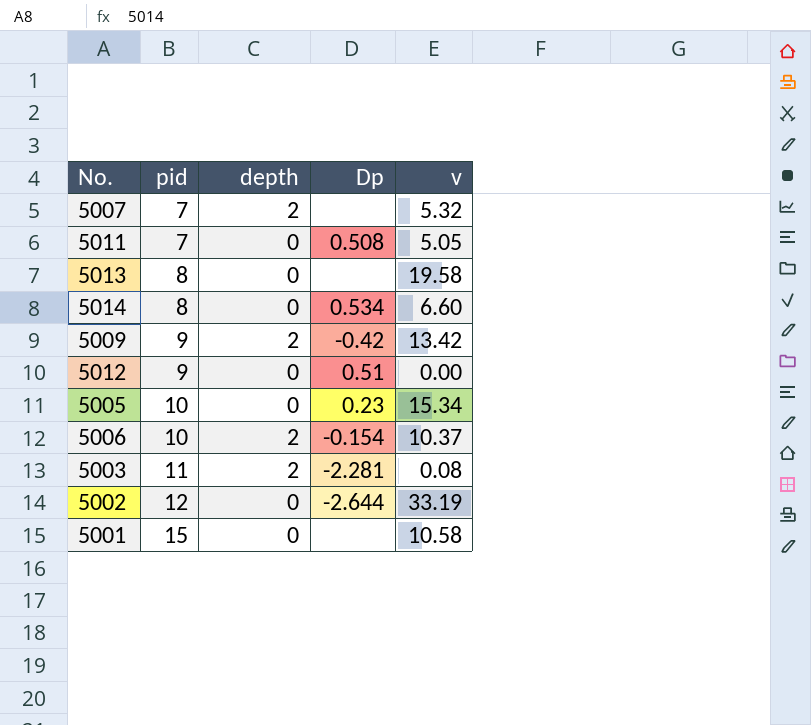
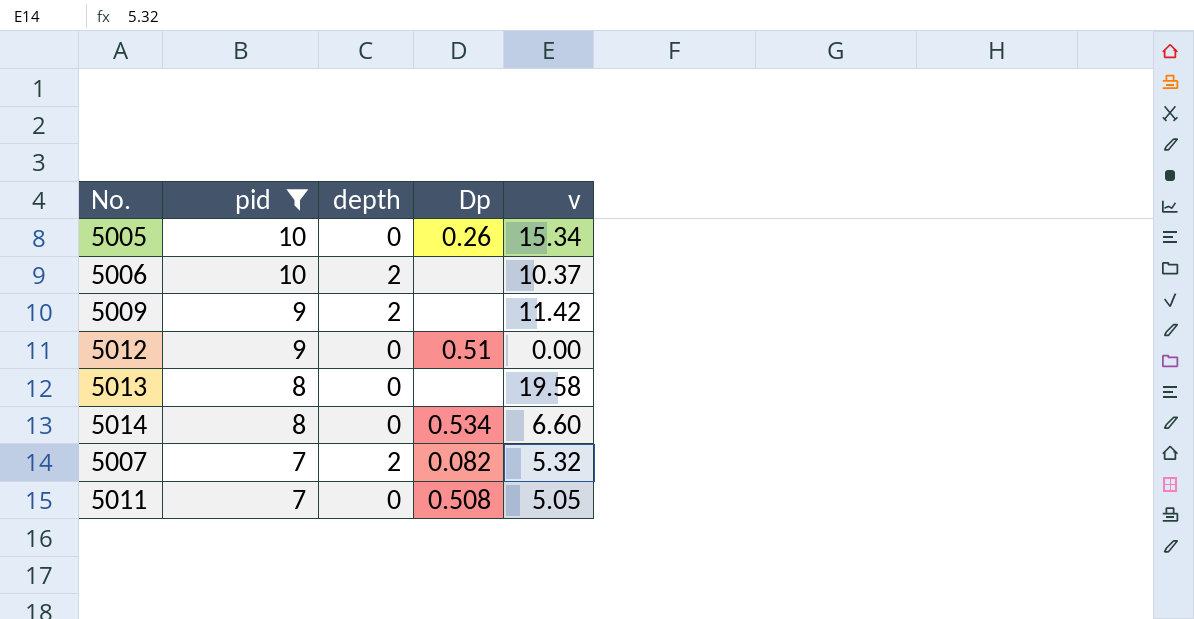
filter: none -> pid <= 10
row order: pid ascending -> pid descending
5005 | Dp: 0.23 -> 0.26
5006 | Dp: -0.154 -> none
5009 | Dp: -0.42 -> none
5009 | v: 13.42 -> 11.42
5007 | Dp: none -> 0.082

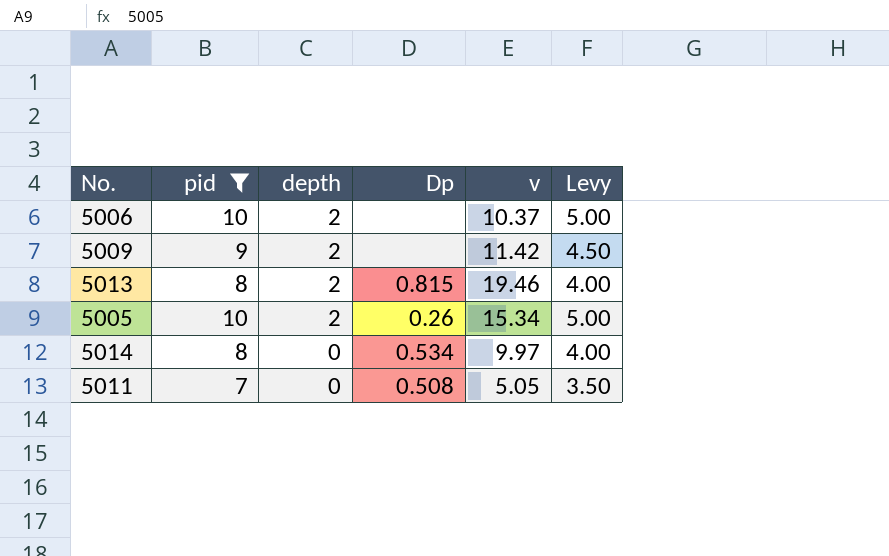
row order: pid descending -> depth descending
column Levy | formula: none -> [pid] * 0.5
row 5012: 9 | 0 | 0.51 | 0.00 -> none
row 5007: 7 | 2 | 0.082 | 5.32 -> none
5013 | depth: 0 -> 2
5013 | Dp: none -> 0.815
5013 | v: 19.58 -> 19.46
5005 | depth: 0 -> 2
5014 | v: 6.60 -> 9.97

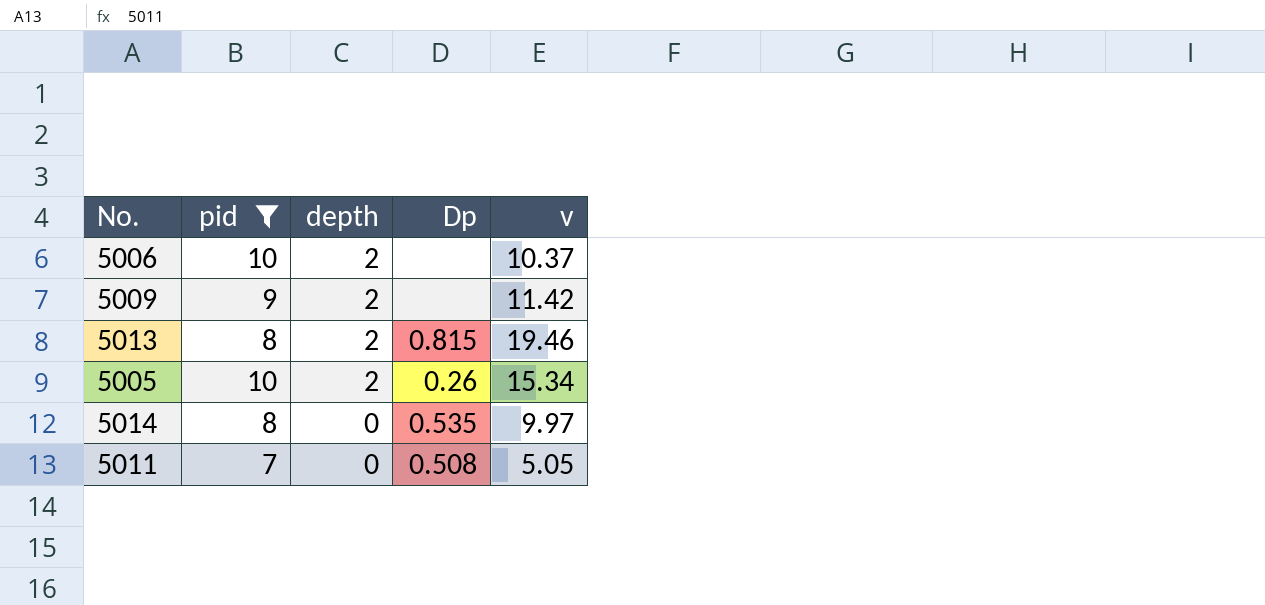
column Levy | formula: [pid] * 0.5 -> none
5014 | Dp: 0.534 -> 0.535

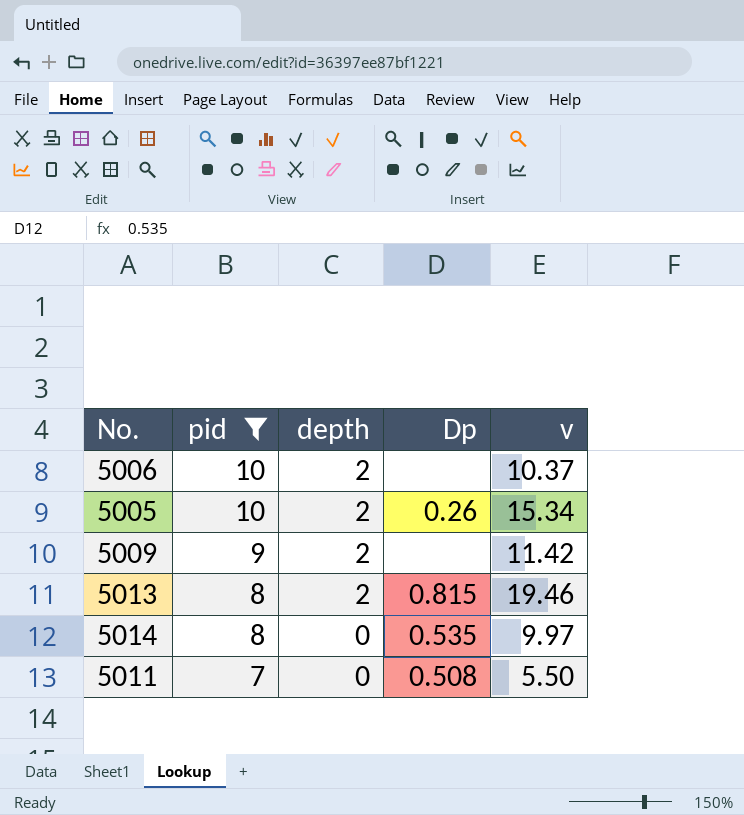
row order: depth descending -> pid descending
5011 | v: 5.05 -> 5.50

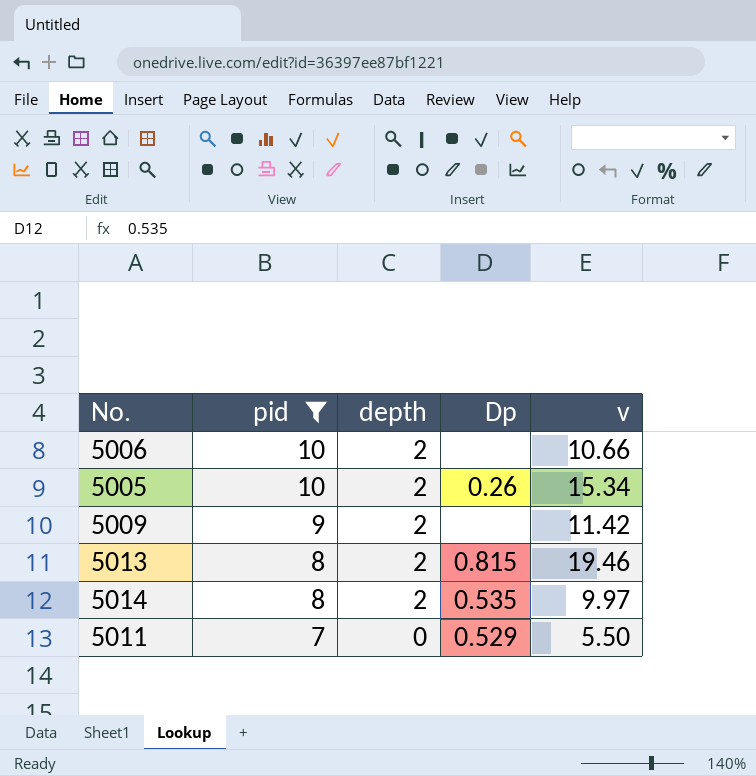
5006 | v: 10.37 -> 10.66
5014 | depth: 0 -> 2
5011 | Dp: 0.508 -> 0.529

